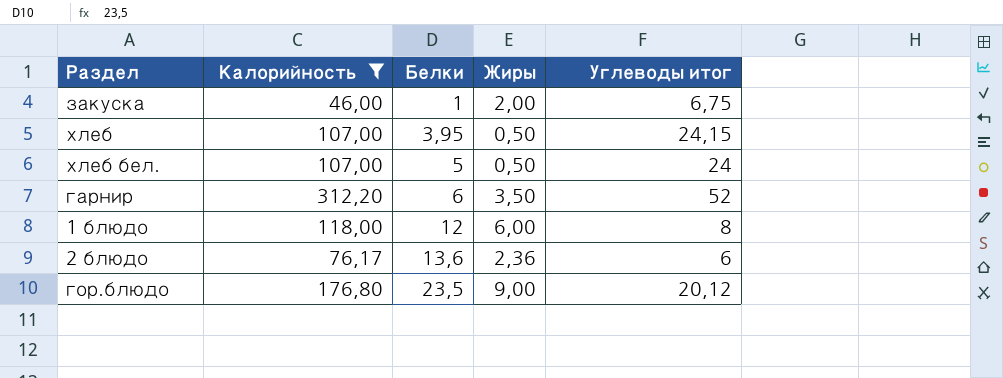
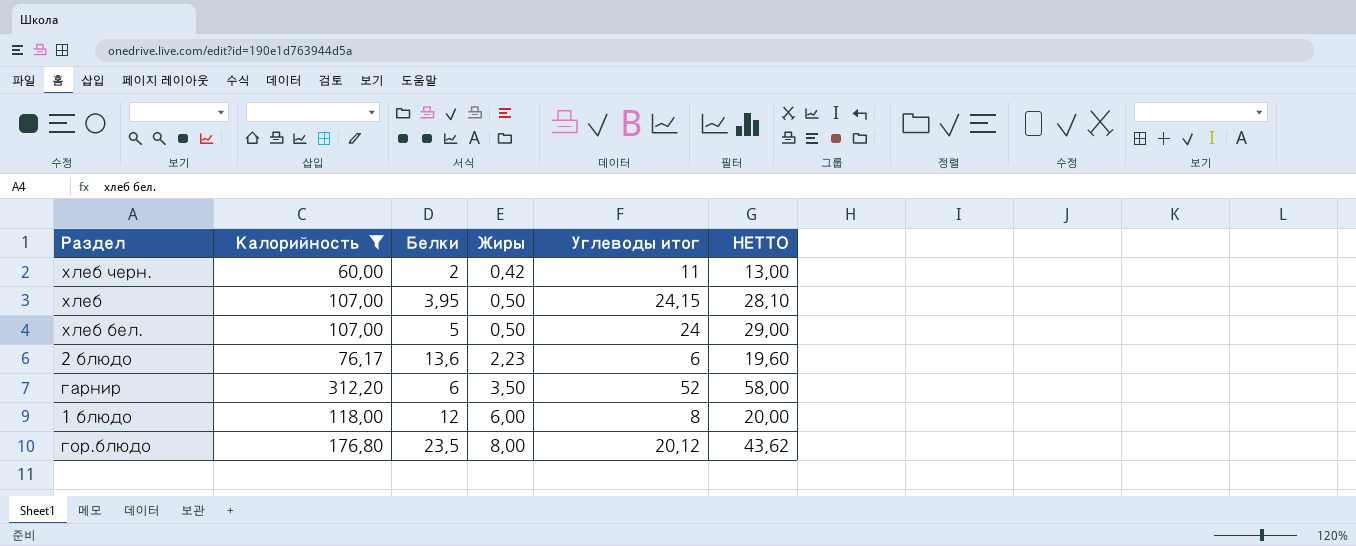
row order: Белки ascending -> Жиры ascending
column НЕТТО | formula: none -> [Белки] + [Углеводы итог]
row закуска: 46,00 | 1 | 2,00 | 6,75 -> none
row хлеб черн.: none -> 60,00 | 2 | 0,42 | 11 | 13,00
2 блюдо | Жиры: 2,36 -> 2,23
гор.блюдо | Жиры: 9,00 -> 8,00

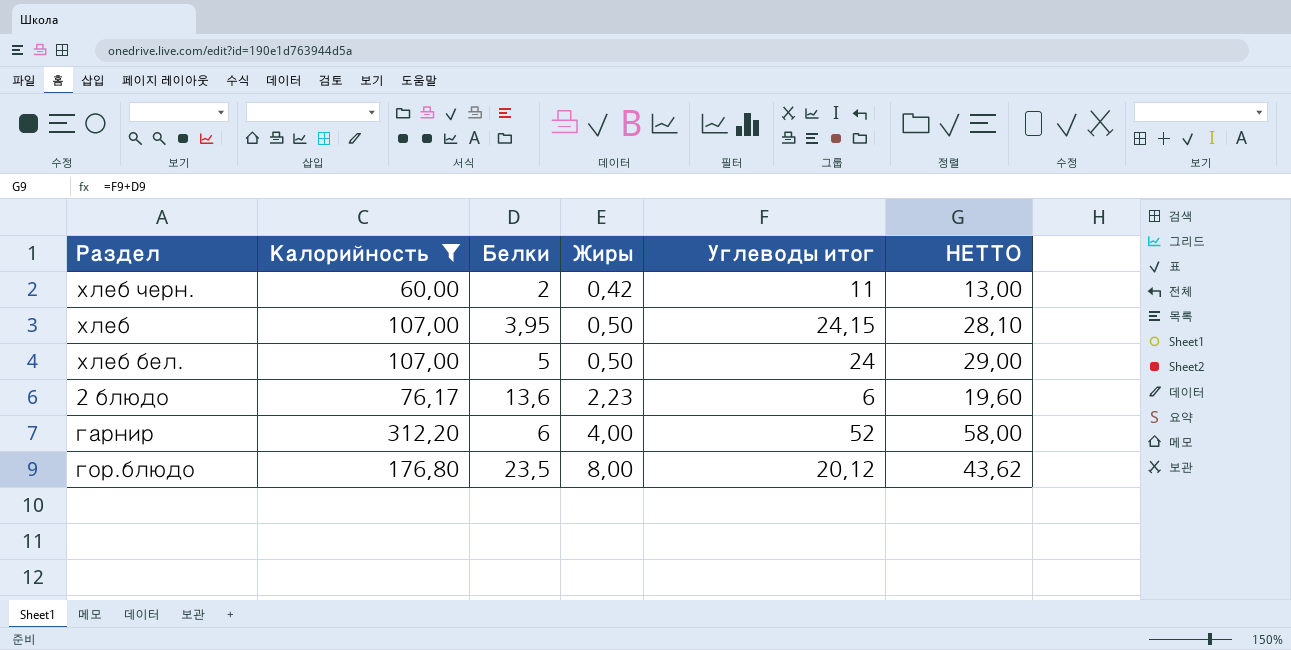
row 1 блюдо: 118,00 | 12 | 6,00 | 8 | 20,00 -> none
гарнир | Жиры: 3,50 -> 4,00

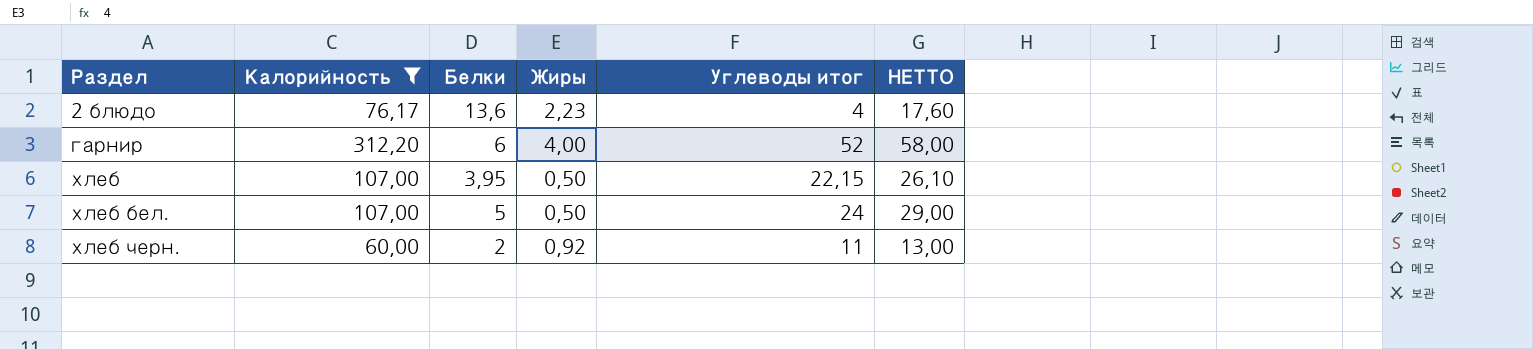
row order: Жиры ascending -> Раздел ascending
row гор.блюдо: 176,80 | 23,5 | 8,00 | 20,12 | 43,62 -> none
2 блюдо | Углеводы итог: 6 -> 4
2 блюдо | НЕТТО: 19,60 -> 17,60
хлеб | Углеводы итог: 24,15 -> 22,15
хлеб | НЕТТО: 28,10 -> 26,10
хлеб черн. | Жиры: 0,42 -> 0,92

